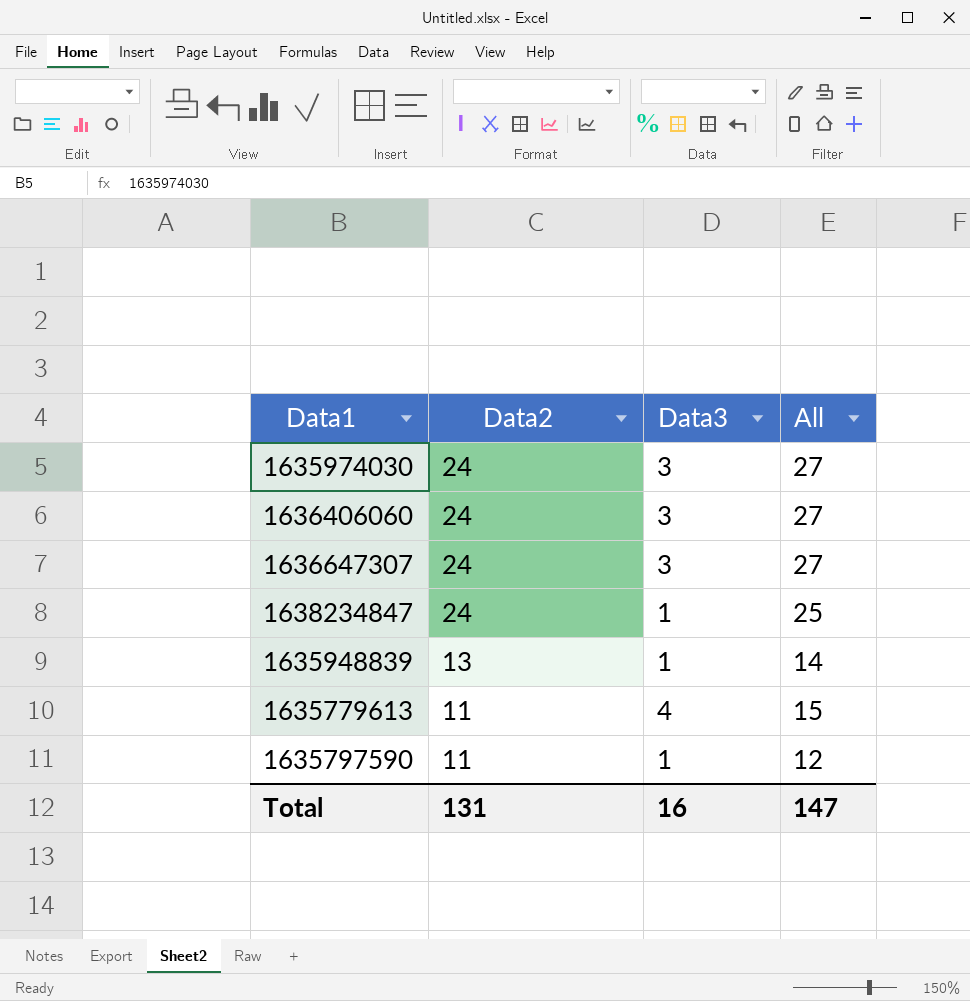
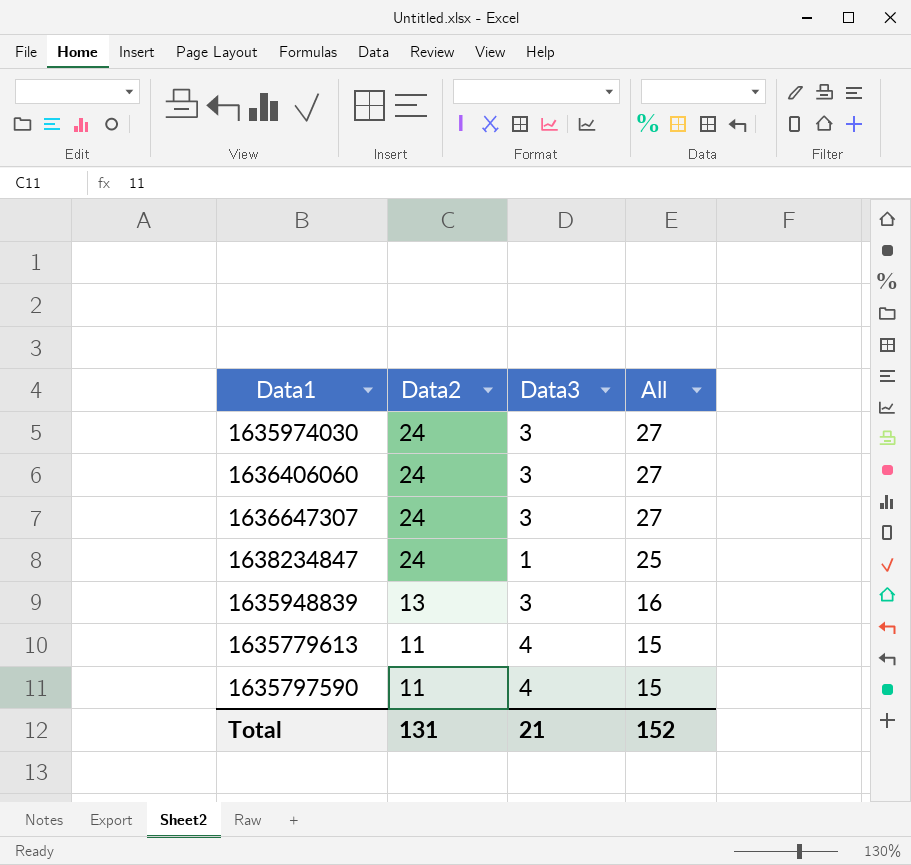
1635948839 | Data3: 1 -> 3
1635948839 | All: 14 -> 16
1635797590 | Data3: 1 -> 4
1635797590 | All: 12 -> 15
Total | Data3: 16 -> 21
Total | All: 147 -> 152

